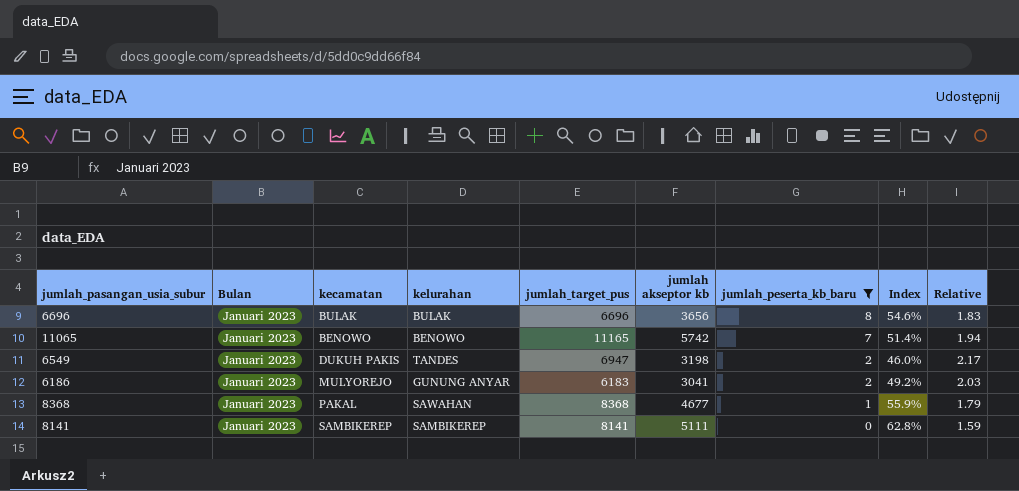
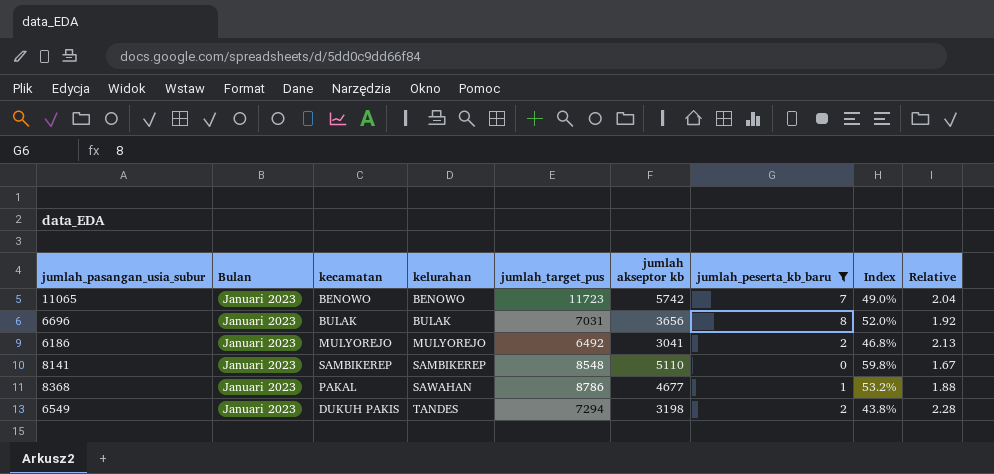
row order: jumlah_peserta_kb_baru descending -> kelurahan ascending
11065 | jumlah_target_pus: 11165 -> 11723
11065 | Index: 51.4% -> 49.0%
11065 | Relative: 1.94 -> 2.04
6696 | jumlah_target_pus: 6696 -> 7031
6696 | Index: 54.6% -> 52.0%
6696 | Relative: 1.83 -> 1.92
6186 | kelurahan: GUNUNG ANYAR -> MULYOREJO
6186 | jumlah_target_pus: 6183 -> 6492
6186 | Index: 49.2% -> 46.8%
6186 | Relative: 2.03 -> 2.13
8141 | jumlah_target_pus: 8141 -> 8548
8141 | jumlah akseptor kb: 5111 -> 5110
8141 | Index: 62.8% -> 59.8%
8141 | Relative: 1.59 -> 1.67
8368 | jumlah_target_pus: 8368 -> 8786
8368 | Index: 55.9% -> 53.2%
8368 | Relative: 1.79 -> 1.88
6549 | jumlah_target_pus: 6947 -> 7294
6549 | Index: 46.0% -> 43.8%
6549 | Relative: 2.17 -> 2.28

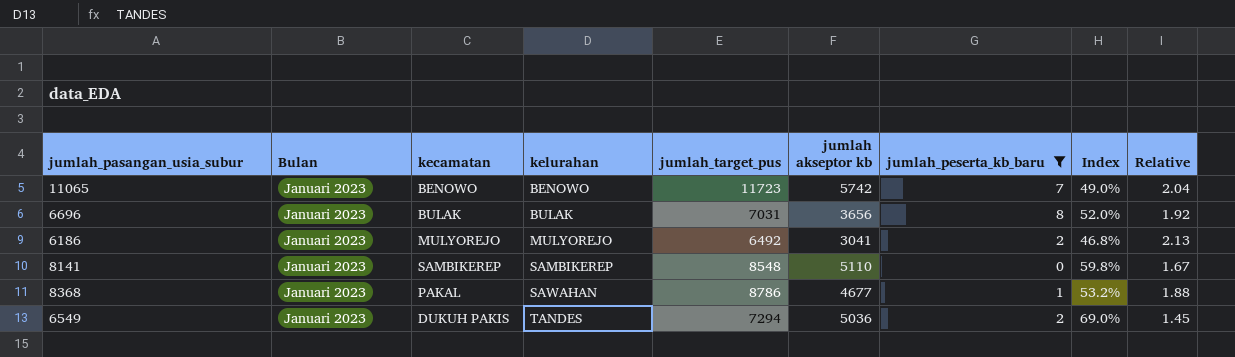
6549 | jumlah akseptor kb: 3198 -> 5036
6549 | Index: 43.8% -> 69.0%
6549 | Relative: 2.28 -> 1.45

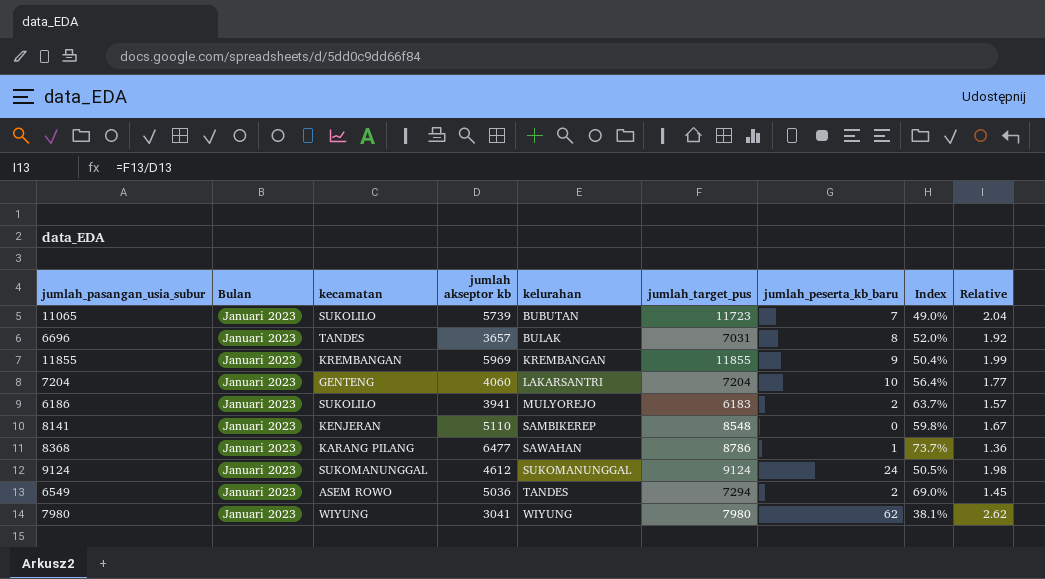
filter: jumlah_peserta_kb_baru <= 8 -> none
column jumlah akseptor kb | position: 6 -> 4
11065 | kecamatan: BENOWO -> SUKOLILO
11065 | jumlah akseptor kb: 5742 -> 5739
11065 | kelurahan: BENOWO -> BUBUTAN
6696 | kecamatan: BULAK -> TANDES
6696 | jumlah akseptor kb: 3656 -> 3657
6186 | kecamatan: MULYOREJO -> SUKOLILO
6186 | jumlah akseptor kb: 3041 -> 3941
6186 | jumlah_target_pus: 6492 -> 6183
6186 | Index: 46.8% -> 63.7%
6186 | Relative: 2.13 -> 1.57
8141 | kecamatan: SAMBIKEREP -> KENJERAN
8368 | kecamatan: PAKAL -> KARANG PILANG
8368 | jumlah akseptor kb: 4677 -> 6477
8368 | Index: 53.2% -> 73.7%
8368 | Relative: 1.88 -> 1.36
6549 | kecamatan: DUKUH PAKIS -> ASEM ROWO

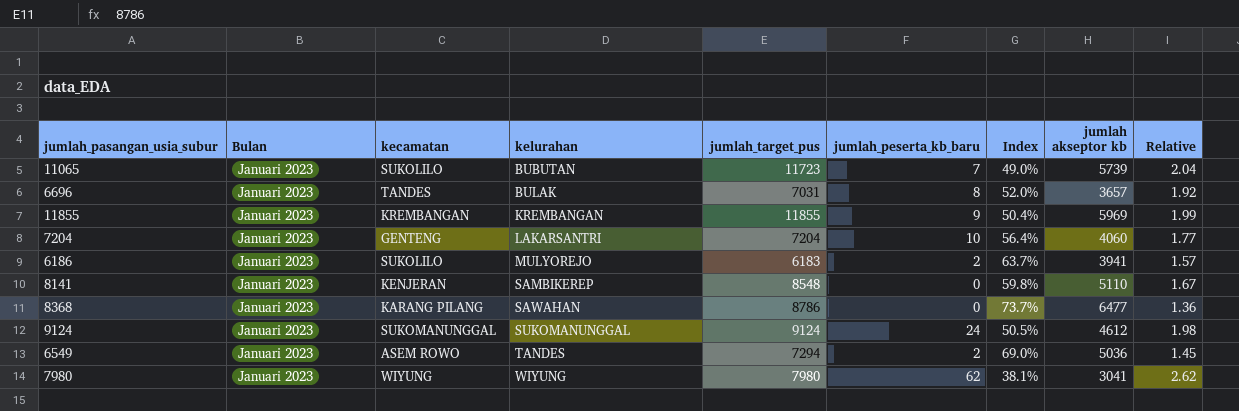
column jumlah akseptor kb | position: 4 -> 8
8368 | jumlah_peserta_kb_baru: 1 -> 0

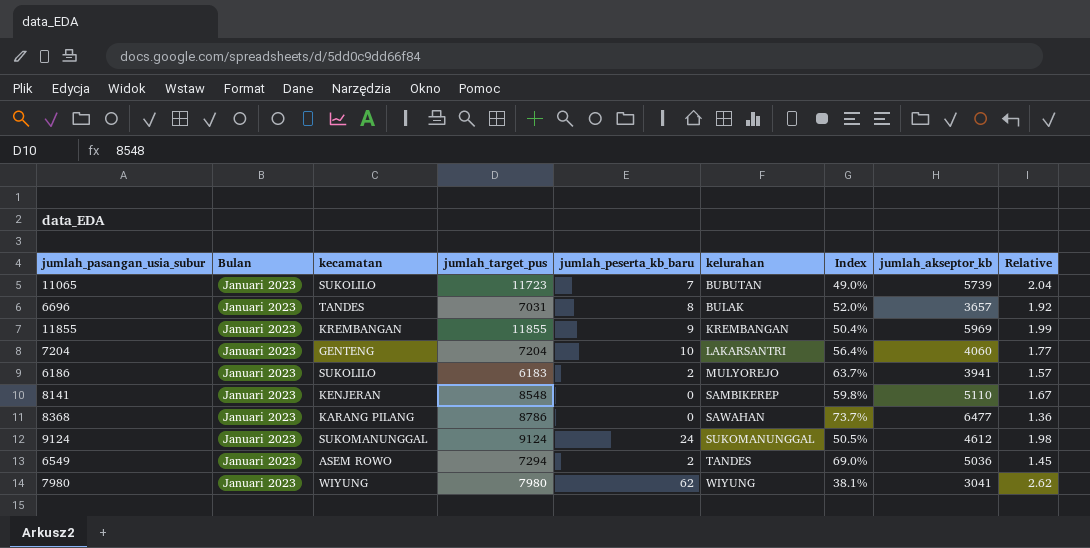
column kelurahan | position: 4 -> 6
column name: jumlah akseptor kb -> jumlah_akseptor_kb

